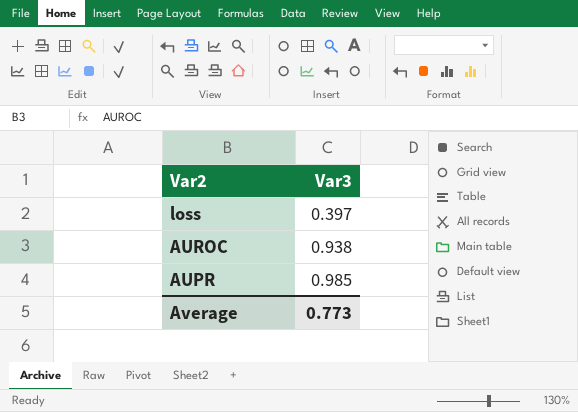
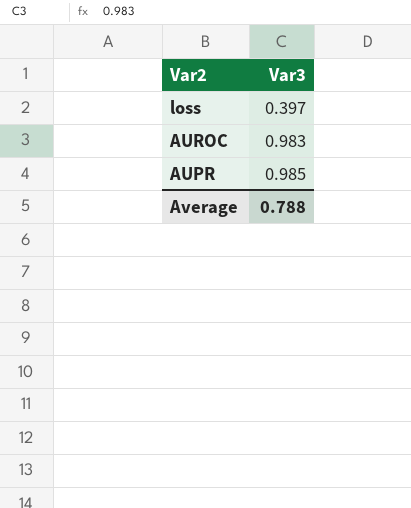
AUROC | Var3: 0.938 -> 0.983
Average | Var3: 0.773 -> 0.788

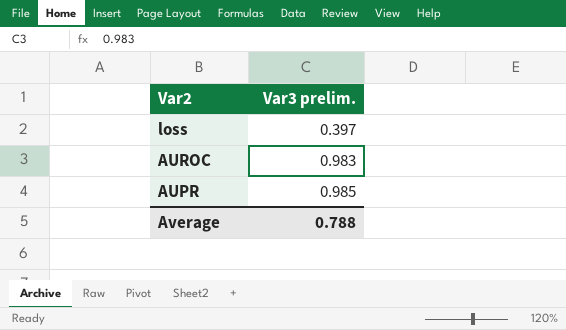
column name: Var3 -> Var3 prelim.

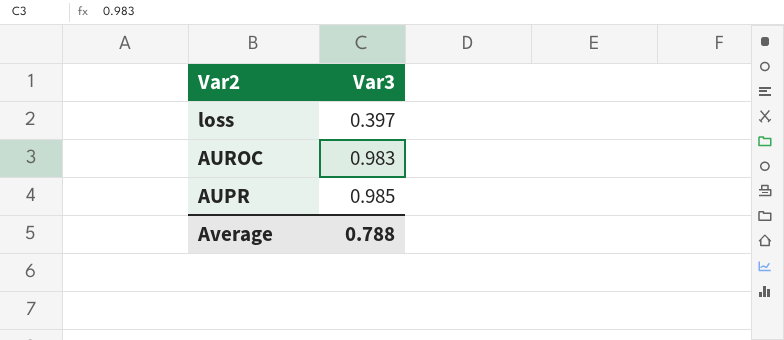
column name: Var3 prelim. -> Var3

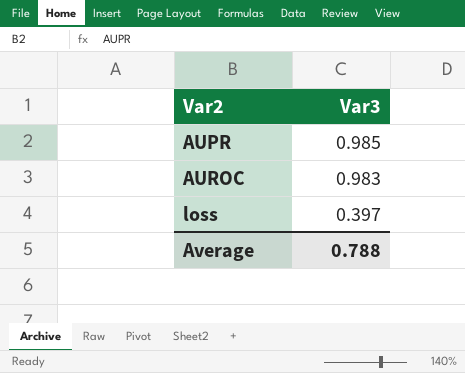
row order: Var2 descending -> Var2 ascending

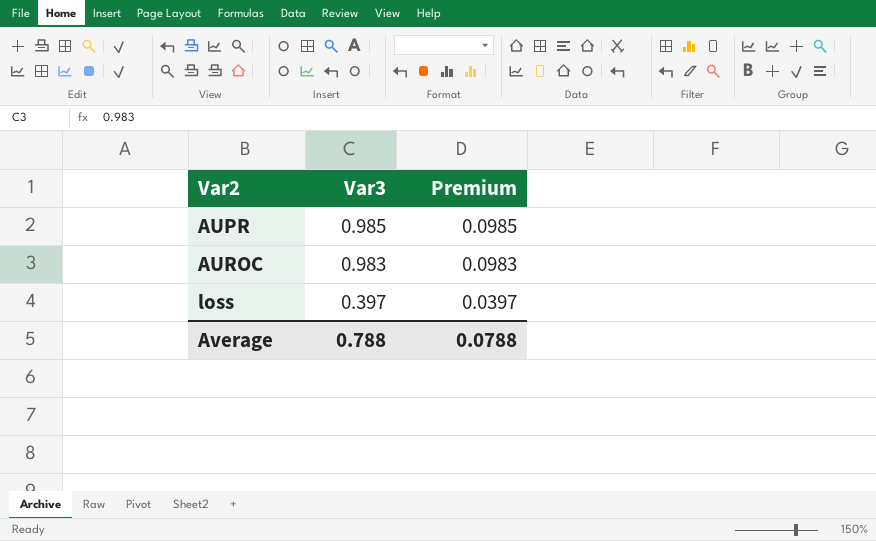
column Premium | formula: none -> [Var3] * 0.1

